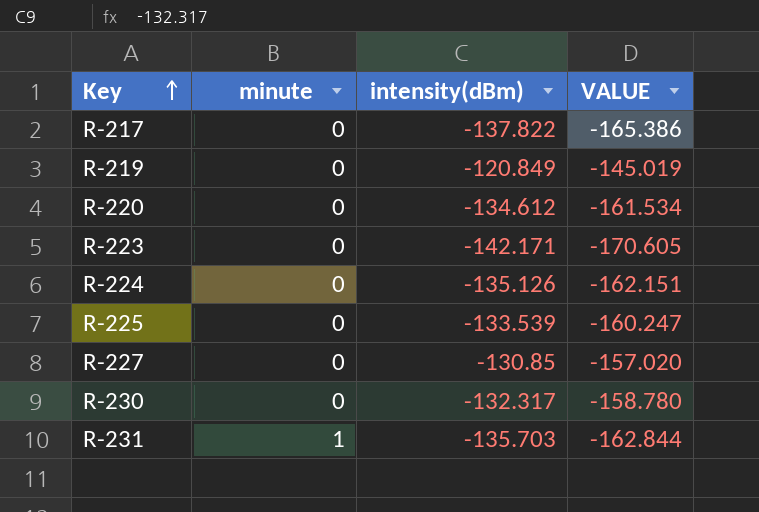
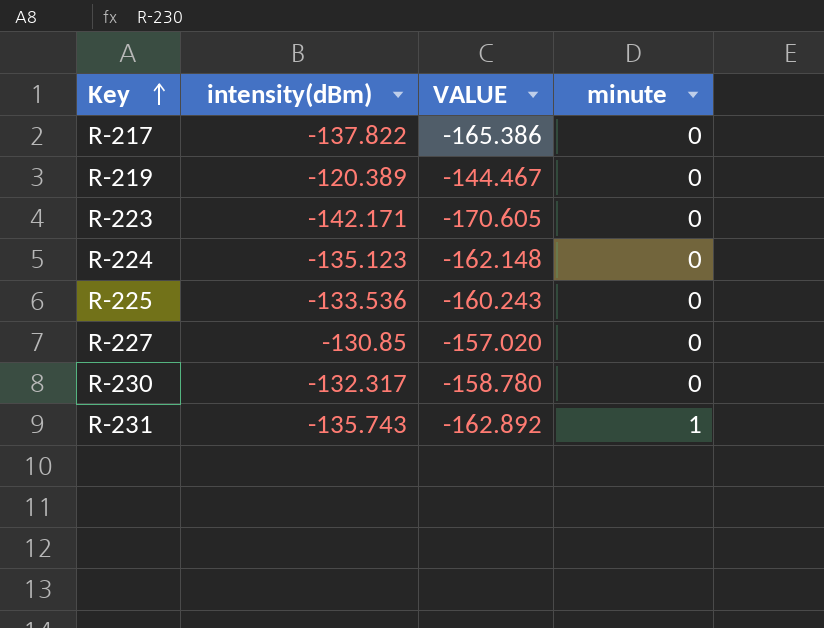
column minute | position: 2 -> 4
row R-220: 0 | -134.612 | -161.534 -> none
R-219 | intensity(dBm): -120.849 -> -120.389
R-219 | VALUE: -145.019 -> -144.467
R-224 | intensity(dBm): -135.126 -> -135.123
R-224 | VALUE: -162.151 -> -162.148
R-225 | intensity(dBm): -133.539 -> -133.536
R-225 | VALUE: -160.247 -> -160.243
R-231 | intensity(dBm): -135.703 -> -135.743
R-231 | VALUE: -162.844 -> -162.892

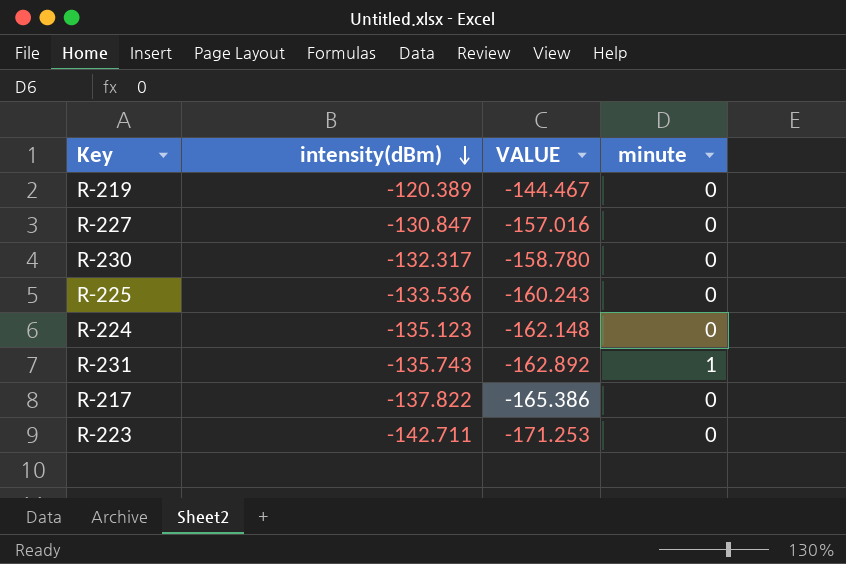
row order: Key ascending -> intensity(dBm) descending
R-227 | intensity(dBm): -130.85 -> -130.847
R-227 | VALUE: -157.020 -> -157.016
R-223 | intensity(dBm): -142.171 -> -142.711
R-223 | VALUE: -170.605 -> -171.253

